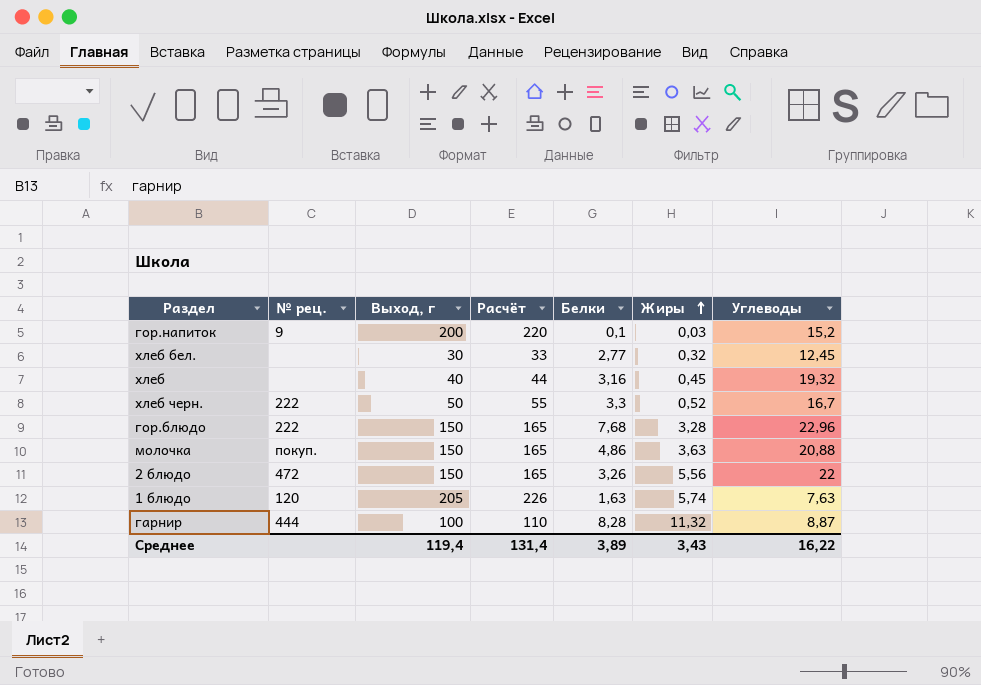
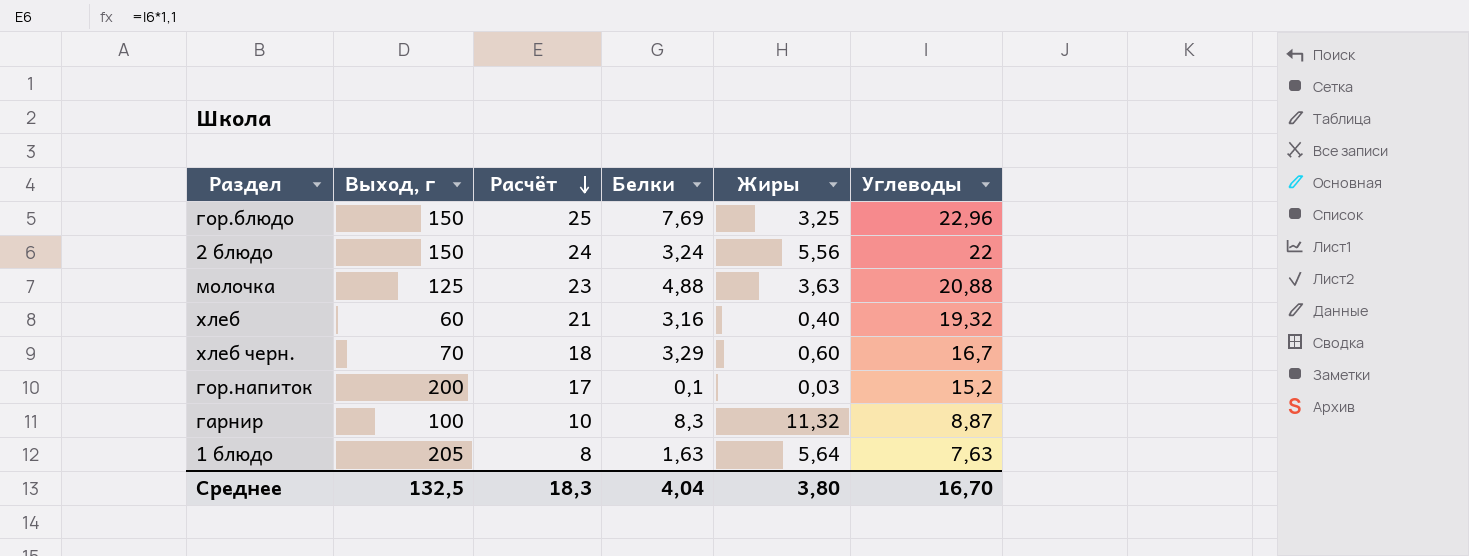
row order: Жиры ascending -> Расчёт descending
column № рец. | position: 2 -> none
column Расчёт | formula: [Выход, г] * 1,1 -> [Углеводы] * 1,1
row хлеб бел.: none | 30 | 33 | 2,77 | 0,32 | 12,45 -> none
гор.блюдо | Белки: 7,68 -> 7,69
гор.блюдо | Жиры: 3,28 -> 3,25
2 блюдо | Белки: 3,26 -> 3,24
молочка | Выход, г: 150 -> 125
молочка | Белки: 4,86 -> 4,88
хлеб | Выход, г: 40 -> 60
хлеб | Жиры: 0,45 -> 0,40
хлеб черн. | Выход, г: 50 -> 70
хлеб черн. | Белки: 3,3 -> 3,29
хлеб черн. | Жиры: 0,52 -> 0,60
гарнир | Белки: 8,28 -> 8,3
1 блюдо | Жиры: 5,74 -> 5,64
Среднее | Выход, г: 119,4 -> 132,5
Среднее | Расчёт: 131,4 -> 18,3
Среднее | Белки: 3,89 -> 4,04
Среднее | Жиры: 3,43 -> 3,80
Среднее | Углеводы: 16,22 -> 16,70

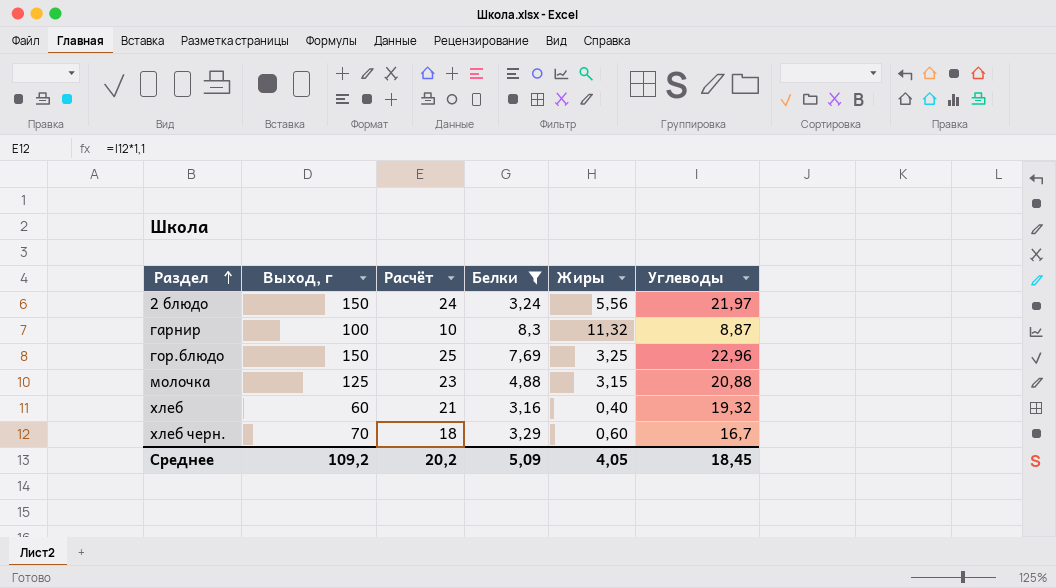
filter: none -> Белки >= 3,16
row order: Расчёт descending -> Раздел ascending
2 блюдо | Углеводы: 22 -> 21,97
молочка | Жиры: 3,63 -> 3,15
Среднее | Выход, г: 132,5 -> 109,2
Среднее | Расчёт: 18,3 -> 20,2
Среднее | Белки: 4,04 -> 5,09
Среднее | Жиры: 3,80 -> 4,05
Среднее | Углеводы: 16,70 -> 18,45

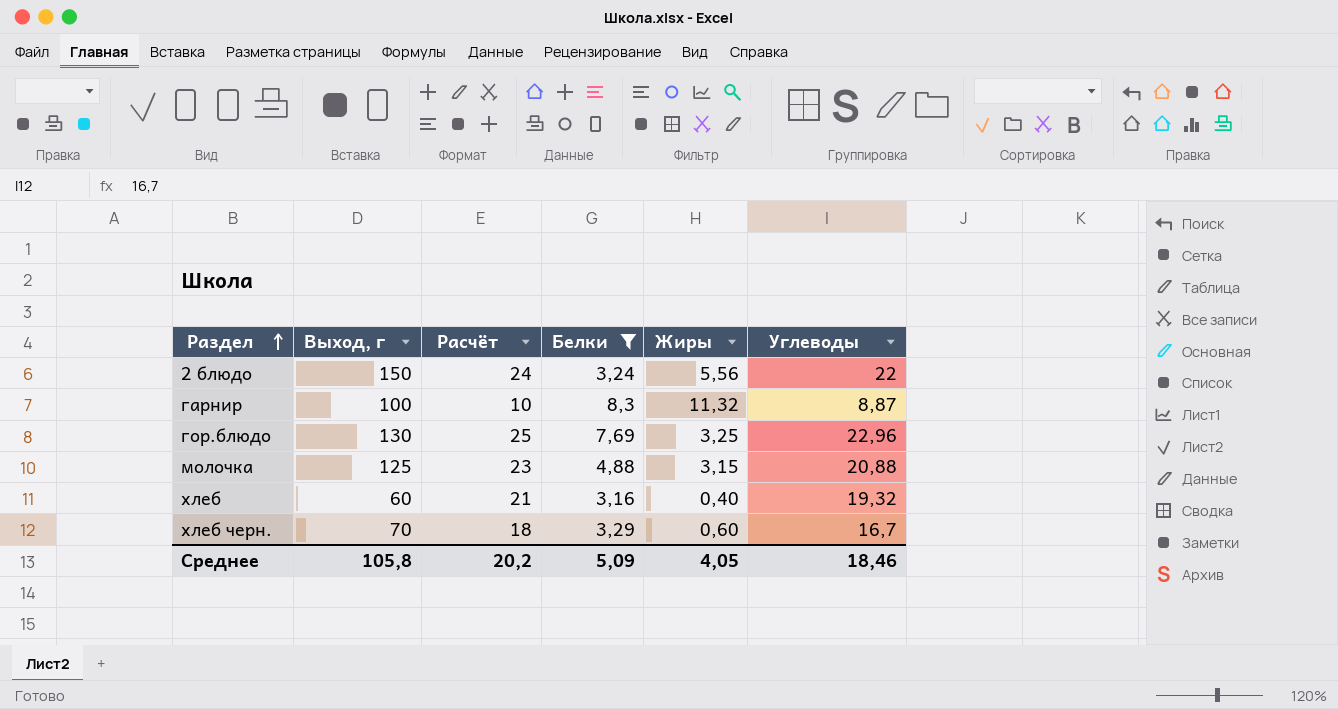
2 блюдо | Углеводы: 21,97 -> 22
гор.блюдо | Выход, г: 150 -> 130
Среднее | Выход, г: 109,2 -> 105,8
Среднее | Углеводы: 18,45 -> 18,46

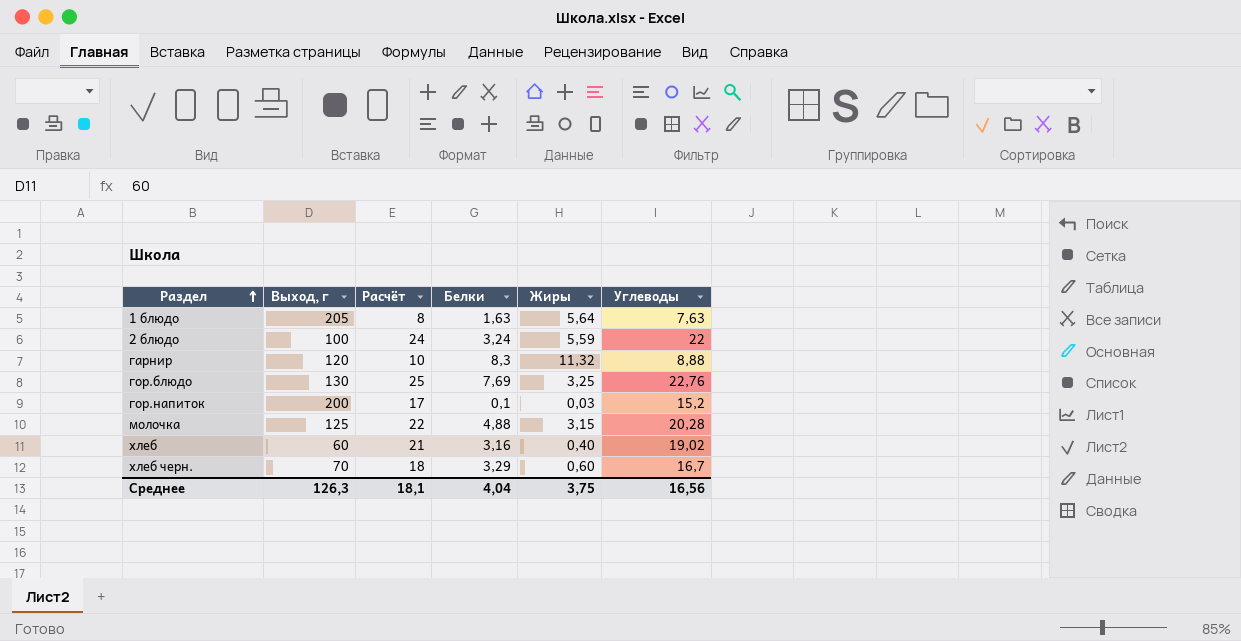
filter: Белки >= 3,16 -> none
2 блюдо | Выход, г: 150 -> 100
2 блюдо | Жиры: 5,56 -> 5,59
гарнир | Выход, г: 100 -> 120
гарнир | Углеводы: 8,87 -> 8,88
гор.блюдо | Углеводы: 22,96 -> 22,76
молочка | Расчёт: 23 -> 22
молочка | Углеводы: 20,88 -> 20,28
хлеб | Углеводы: 19,32 -> 19,02
Среднее | Выход, г: 105,8 -> 126,3
Среднее | Расчёт: 20,2 -> 18,1
Среднее | Белки: 5,09 -> 4,04
Среднее | Жиры: 4,05 -> 3,75
Среднее | Углеводы: 18,46 -> 16,56

